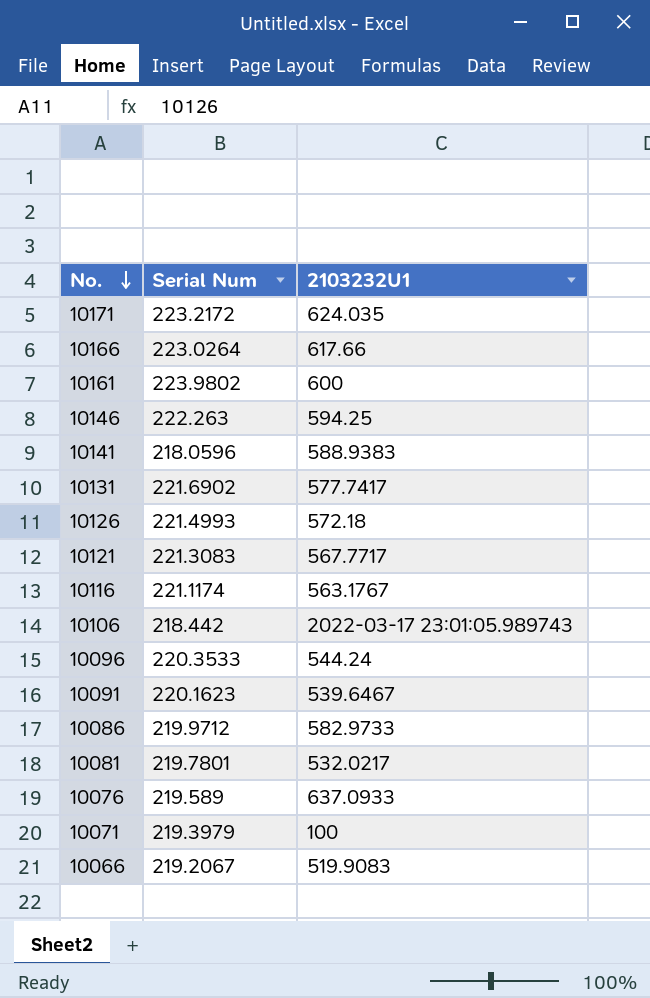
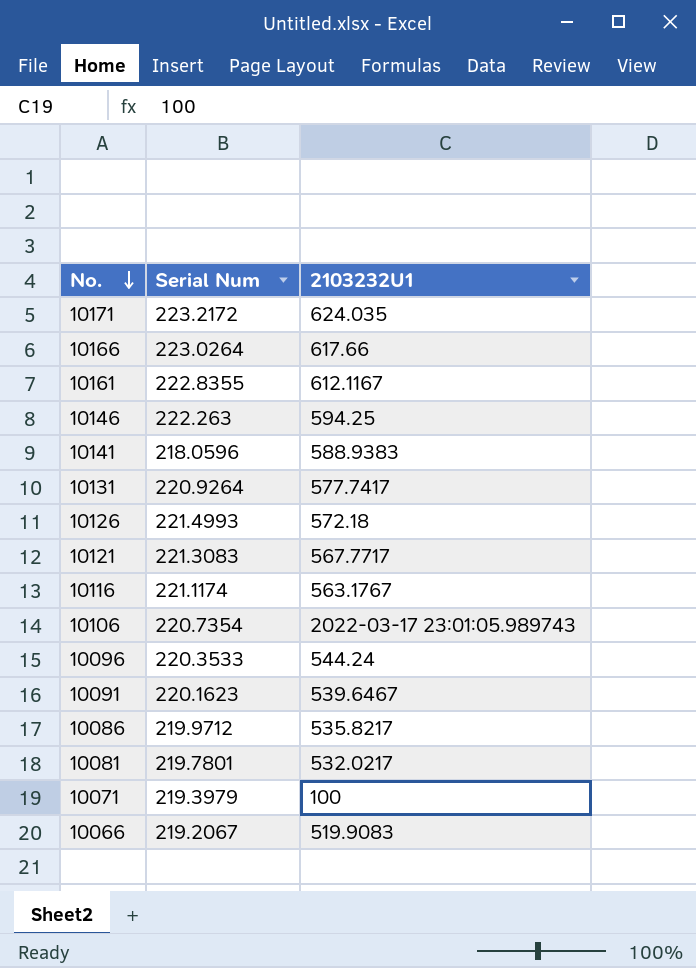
row 10076: 219.589 | 637.0933 -> none
10161 | Serial Num: 223.9802 -> 222.8355
10161 | 2103232U1: 600 -> 612.1167
10131 | Serial Num: 221.6902 -> 220.9264
10106 | Serial Num: 218.442 -> 220.7354
10086 | 2103232U1: 582.9733 -> 535.8217

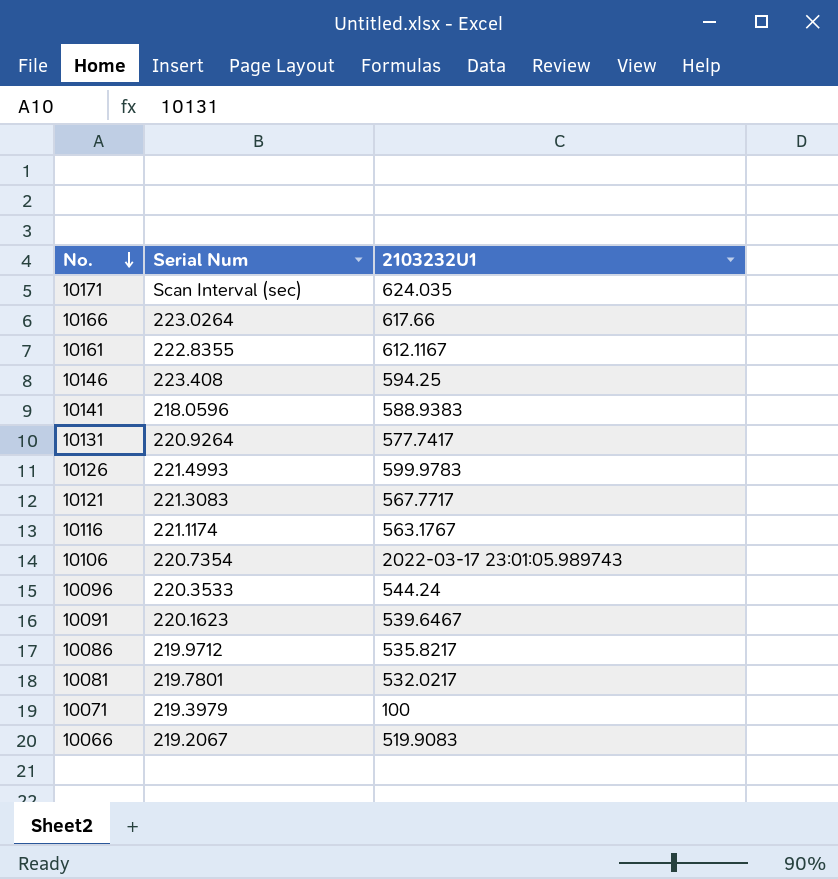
10171 | Serial Num: 223.2172 -> Scan Interval (sec)
10146 | Serial Num: 222.263 -> 223.408
10126 | 2103232U1: 572.18 -> 599.9783

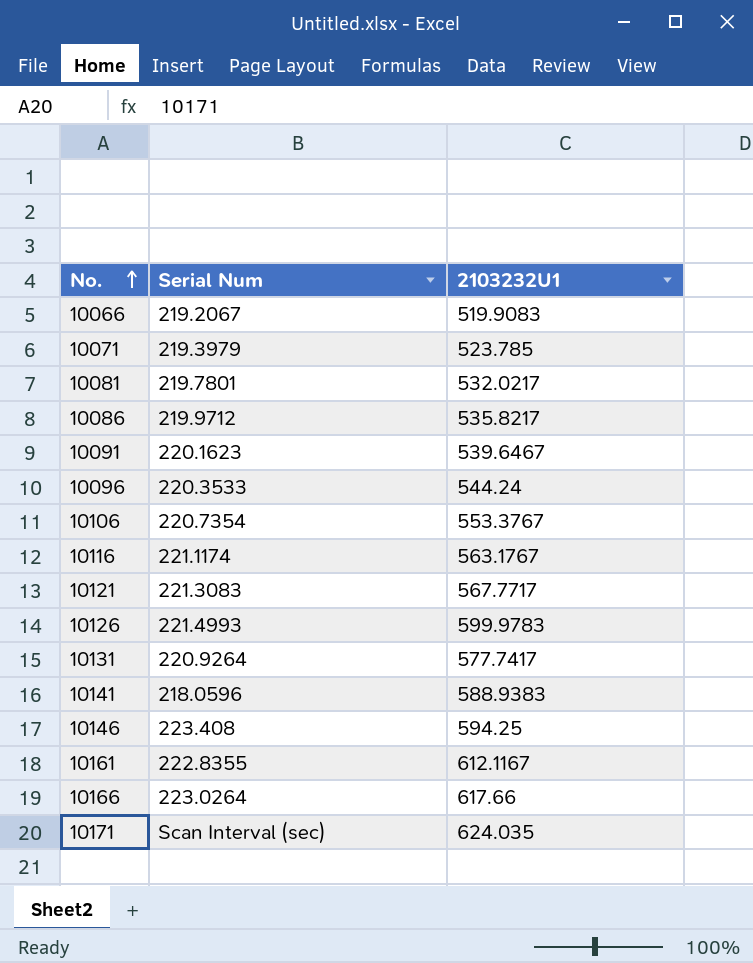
row order: No. descending -> No. ascending
10071 | 2103232U1: 100 -> 523.785
10106 | 2103232U1: 2022-03-17 23:01:05.989743 -> 553.3767

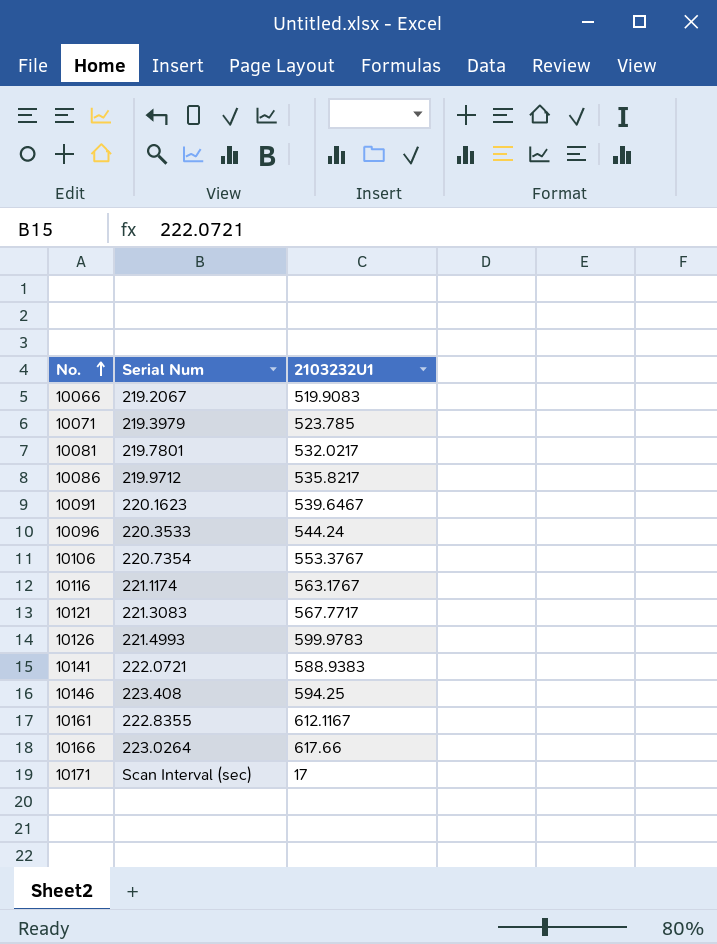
row 10131: 220.9264 | 577.7417 -> none
10141 | Serial Num: 218.0596 -> 222.0721
10171 | 2103232U1: 624.035 -> 17

